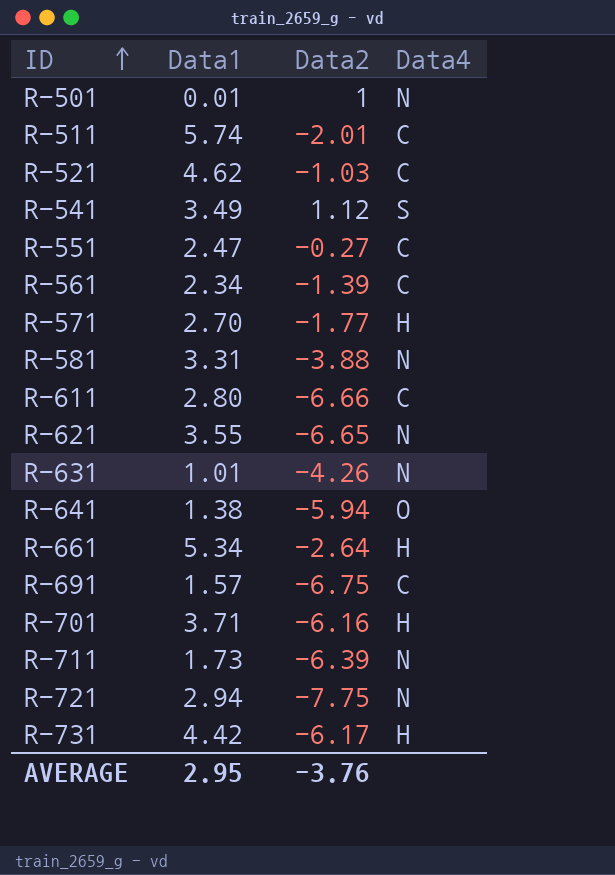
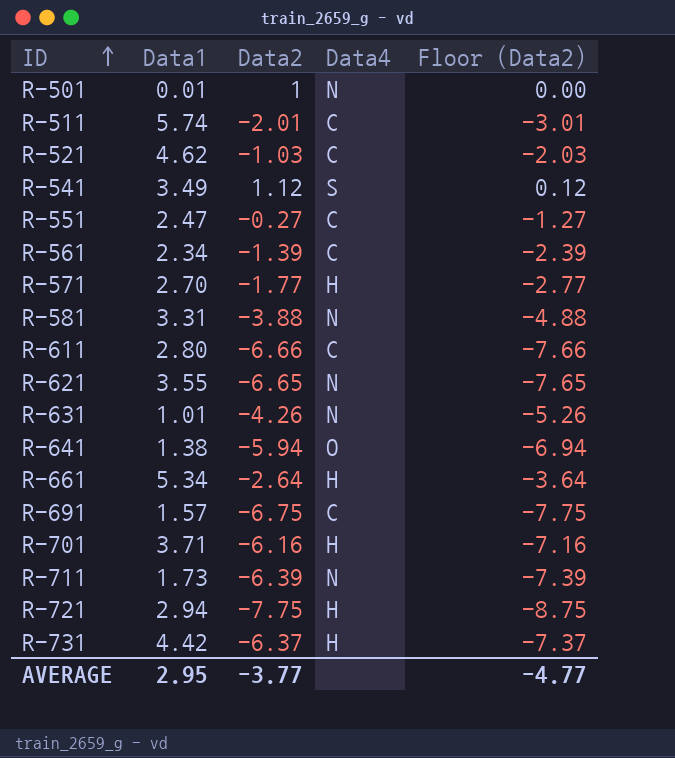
column Floor (Data2) | formula: none -> [Data2] - 1
R-721 | Data4: N -> H
R-731 | Data2: -6.17 -> -6.37
AVERAGE | Data2: -3.76 -> -3.77

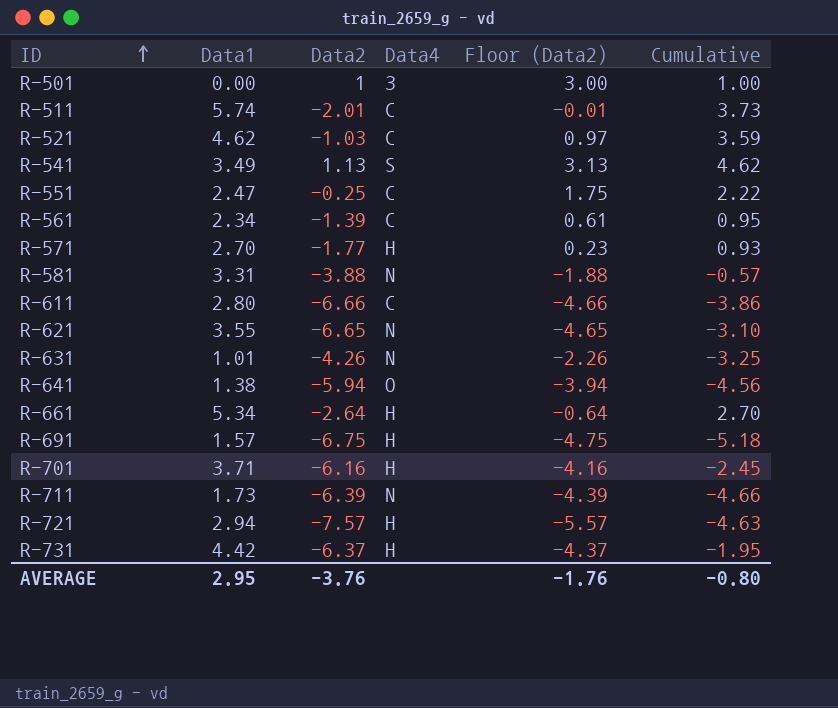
column Floor (Data2) | formula: [Data2] - 1 -> [Data2] + 2
column Cumulative | formula: none -> [Data1] + [Data2]
R-501 | Data1: 0.01 -> 0.00
R-501 | Data4: N -> 3
R-541 | Data2: 1.12 -> 1.13
R-551 | Data2: -0.27 -> -0.25
R-691 | Data4: C -> H
R-721 | Data2: -7.75 -> -7.57
AVERAGE | Data2: -3.77 -> -3.76
AVERAGE | Floor (Data2): -4.77 -> -1.76

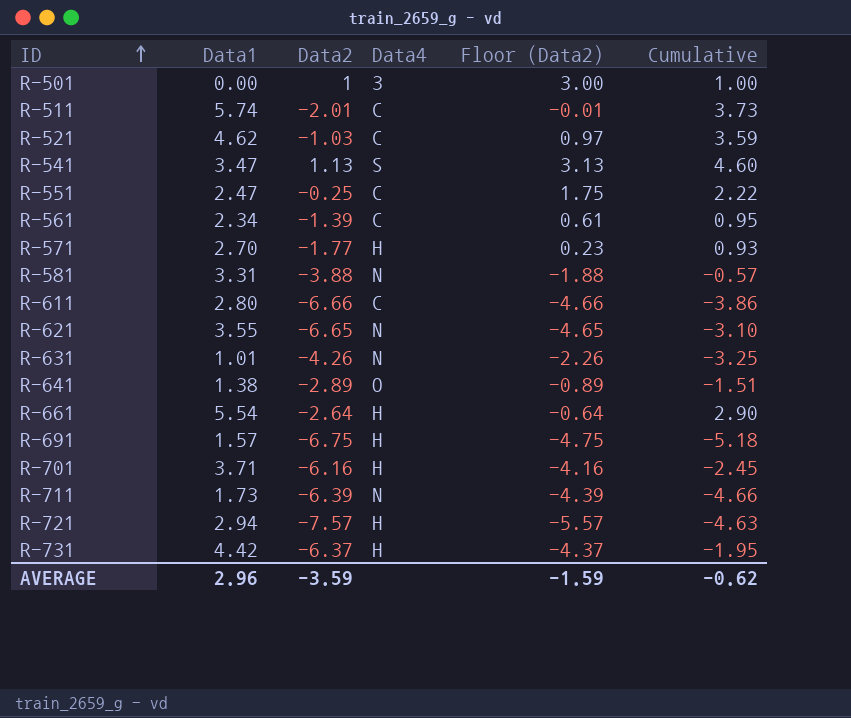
R-541 | Data1: 3.49 -> 3.47
R-541 | Cumulative: 4.62 -> 4.60
R-641 | Data2: -5.94 -> -2.89
R-641 | Floor (Data2): -3.94 -> -0.89
R-641 | Cumulative: -4.56 -> -1.51
R-661 | Data1: 5.34 -> 5.54
R-661 | Cumulative: 2.70 -> 2.90
AVERAGE | Data1: 2.95 -> 2.96
AVERAGE | Data2: -3.76 -> -3.59
AVERAGE | Floor (Data2): -1.76 -> -1.59
AVERAGE | Cumulative: -0.80 -> -0.62

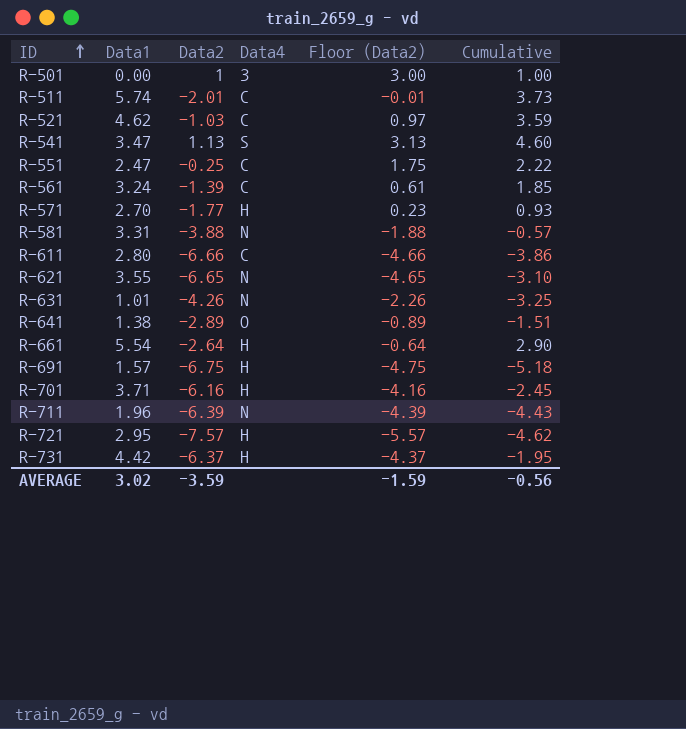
R-561 | Data1: 2.34 -> 3.24
R-561 | Cumulative: 0.95 -> 1.85
R-711 | Data1: 1.73 -> 1.96
R-711 | Cumulative: -4.66 -> -4.43
R-721 | Data1: 2.94 -> 2.95
R-721 | Cumulative: -4.63 -> -4.62
AVERAGE | Data1: 2.96 -> 3.02
AVERAGE | Cumulative: -0.62 -> -0.56

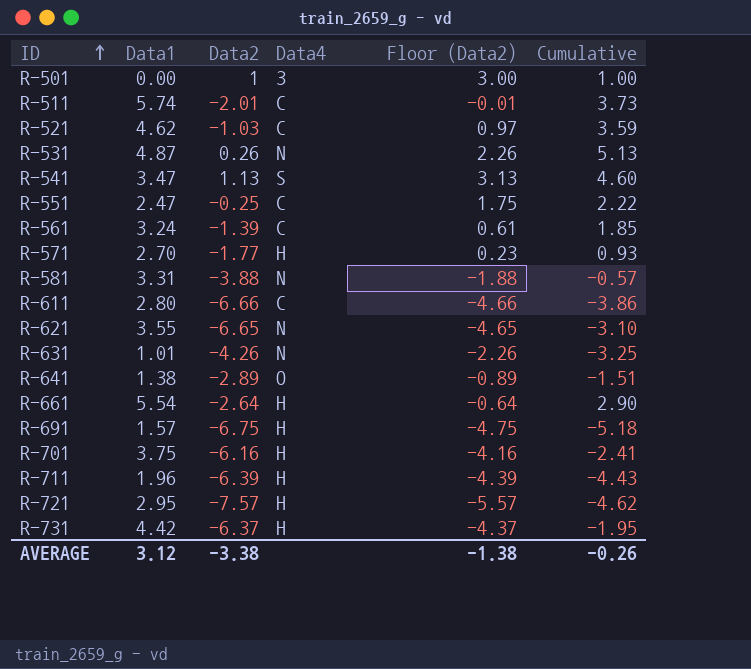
row R-531: none -> 4.87 | 0.26 | N | 2.26 | 5.13
R-701 | Data1: 3.71 -> 3.75
R-701 | Cumulative: -2.45 -> -2.41
R-711 | Data4: N -> H
AVERAGE | Data1: 3.02 -> 3.12
AVERAGE | Data2: -3.59 -> -3.38
AVERAGE | Floor (Data2): -1.59 -> -1.38
AVERAGE | Cumulative: -0.56 -> -0.26

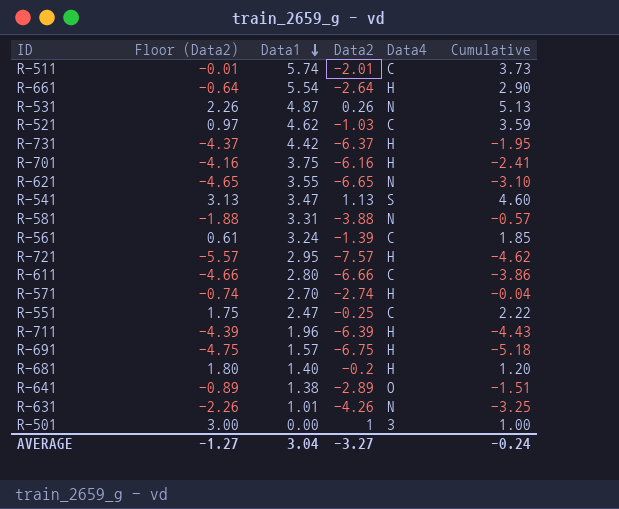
row order: ID ascending -> Data1 descending
column Floor (Data2) | position: 5 -> 2
R-571 | Floor (Data2): 0.23 -> -0.74
R-571 | Data2: -1.77 -> -2.74
R-571 | Cumulative: 0.93 -> -0.04
row R-681: none -> 1.80 | 1.40 | -0.2 | H | 1.20
AVERAGE | Floor (Data2): -1.38 -> -1.27
AVERAGE | Data1: 3.12 -> 3.04
AVERAGE | Data2: -3.38 -> -3.27
AVERAGE | Cumulative: -0.26 -> -0.24

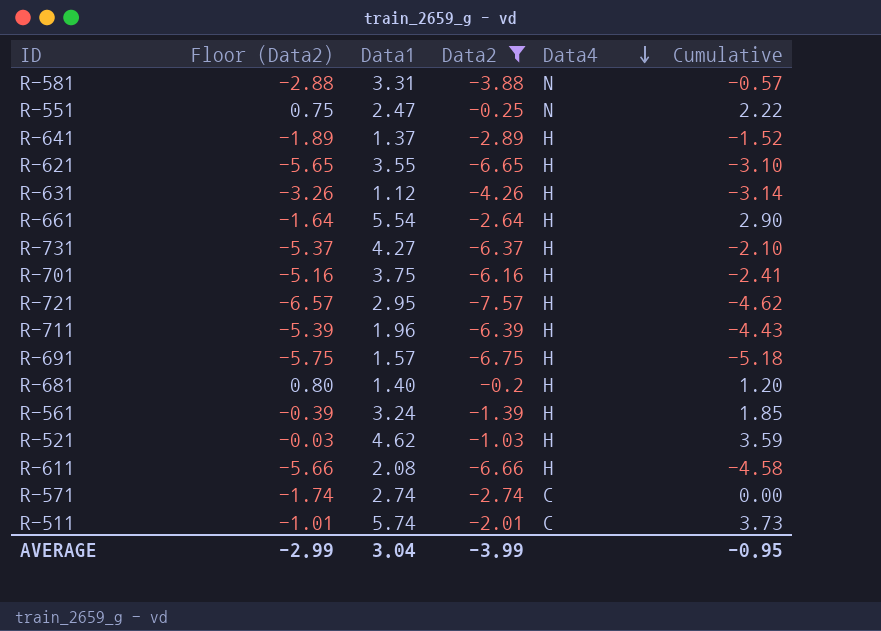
filter: none -> Data2 <= -0.2
row order: Data1 descending -> Data4 descending
column Floor (Data2) | formula: [Data2] + 2 -> [Data2] + 1
R-551 | Data4: C -> N
R-641 | Data1: 1.38 -> 1.37
R-641 | Data4: O -> H
R-641 | Cumulative: -1.51 -> -1.52
R-621 | Data4: N -> H
R-631 | Data1: 1.01 -> 1.12
R-631 | Data4: N -> H
R-631 | Cumulative: -3.25 -> -3.14
R-731 | Data1: 4.42 -> 4.27
R-731 | Cumulative: -1.95 -> -2.10
R-561 | Data4: C -> H
R-521 | Data4: C -> H
R-611 | Data1: 2.80 -> 2.08
R-611 | Data4: C -> H
R-611 | Cumulative: -3.86 -> -4.58
R-571 | Data1: 2.70 -> 2.74
R-571 | Data4: H -> C
R-571 | Cumulative: -0.04 -> 0.00
AVERAGE | Floor (Data2): -1.27 -> -2.99
AVERAGE | Data2: -3.27 -> -3.99
AVERAGE | Cumulative: -0.24 -> -0.95

